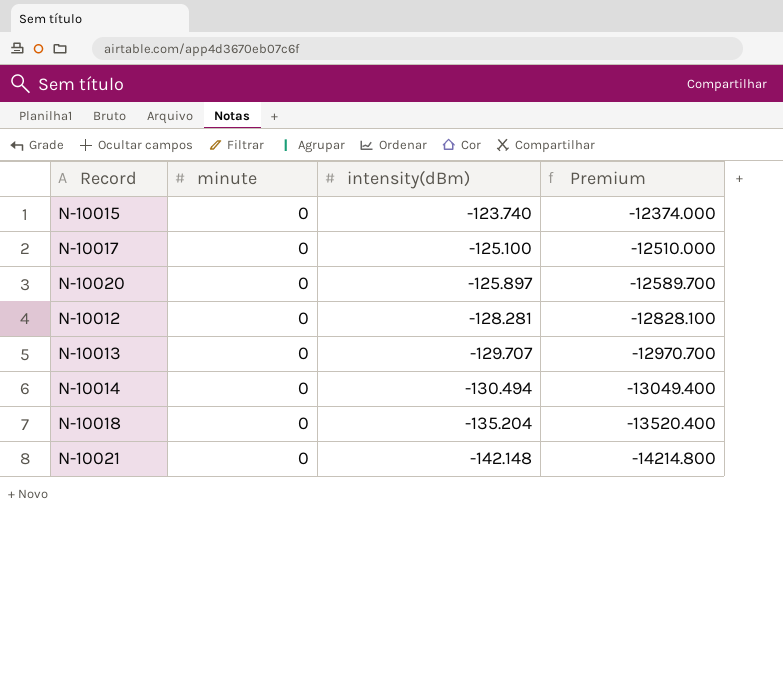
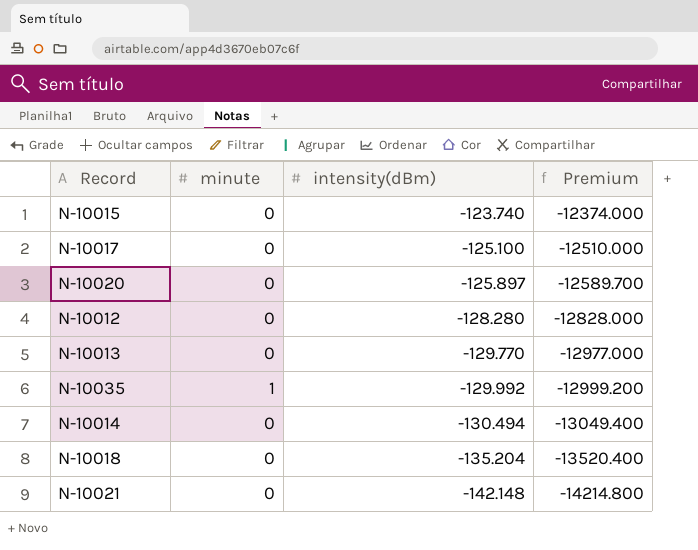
N-10012 | intensity(dBm): -128.281 -> -128.280
N-10012 | Premium: -12828.100 -> -12828.000
N-10013 | intensity(dBm): -129.707 -> -129.770
N-10013 | Premium: -12970.700 -> -12977.000
row N-10035: none -> 1 | -129.992 | -12999.200

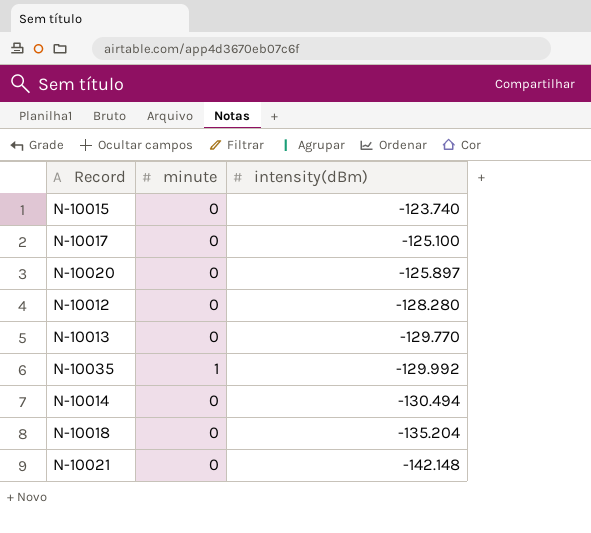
column Premium | formula: [intensity(dBm)] * 100 -> none

